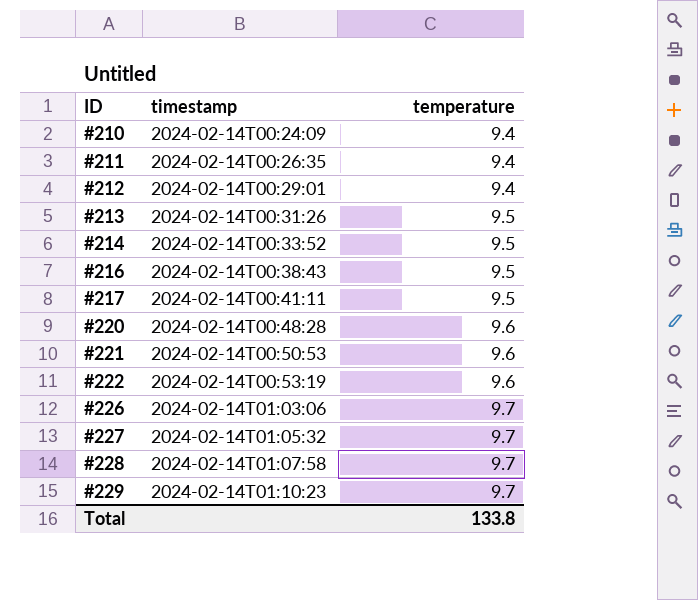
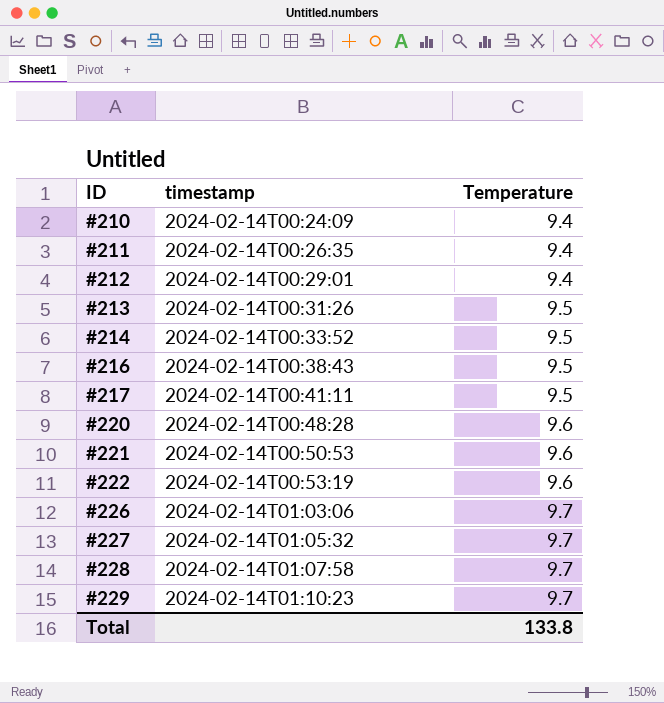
column name: temperature -> Temperature

